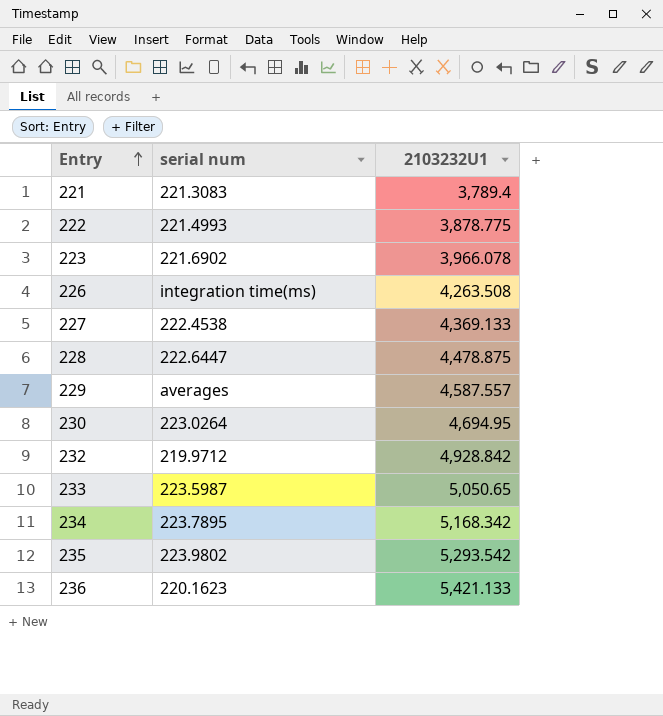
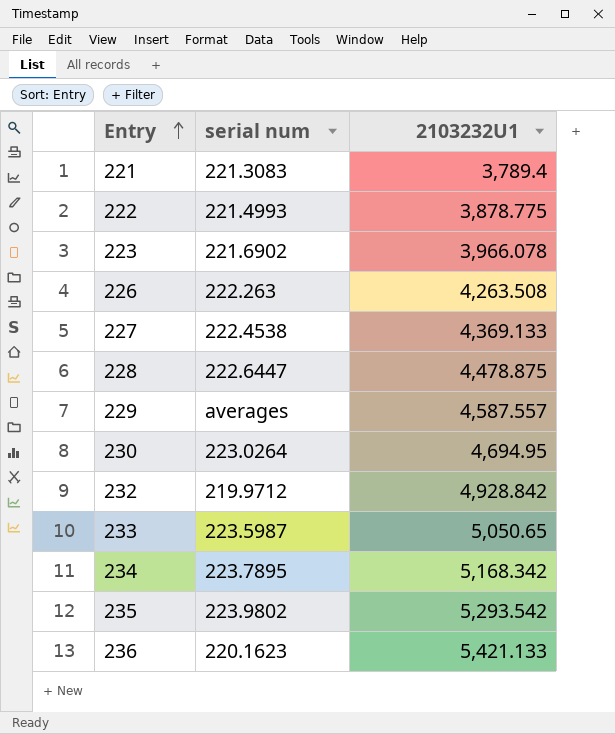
226 | serial num: integration time(ms) -> 222.263

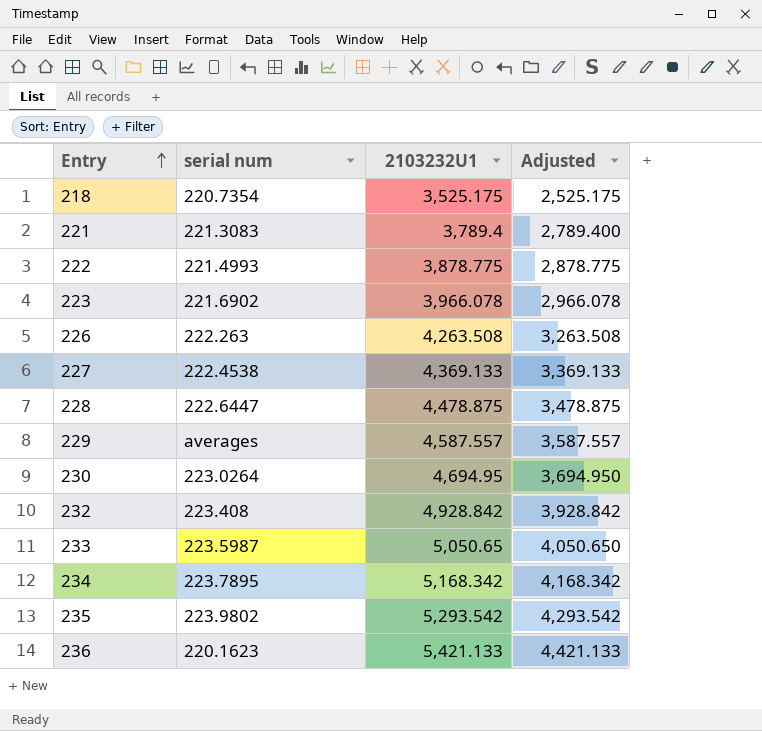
column Adjusted | formula: none -> [2103232U1] - 1000
row 218: none -> 220.7354 | 3,525.175 | 2,525.175
232 | serial num: 219.9712 -> 223.408

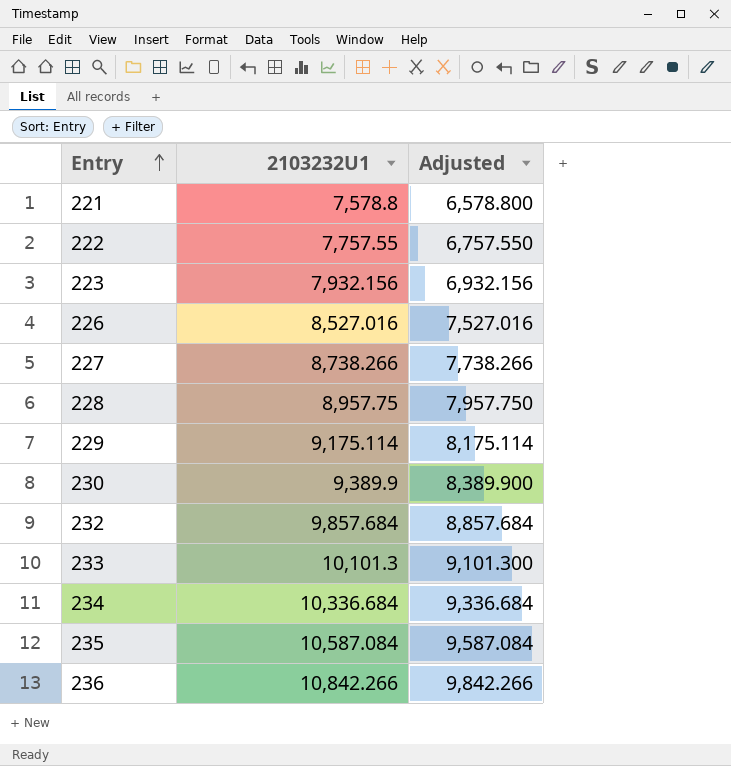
column serial num | position: 2 -> none
row 218: 220.7354 | 3,525.175 | 2,525.175 -> none
221 | 2103232U1: 3,789.4 -> 7,578.8
221 | Adjusted: 2,789.400 -> 6,578.800
222 | 2103232U1: 3,878.775 -> 7,757.55
222 | Adjusted: 2,878.775 -> 6,757.550
223 | 2103232U1: 3,966.078 -> 7,932.156
223 | Adjusted: 2,966.078 -> 6,932.156
226 | 2103232U1: 4,263.508 -> 8,527.016
226 | Adjusted: 3,263.508 -> 7,527.016
227 | 2103232U1: 4,369.133 -> 8,738.266
227 | Adjusted: 3,369.133 -> 7,738.266
228 | 2103232U1: 4,478.875 -> 8,957.75
228 | Adjusted: 3,478.875 -> 7,957.750
229 | 2103232U1: 4,587.557 -> 9,175.114
229 | Adjusted: 3,587.557 -> 8,175.114
230 | 2103232U1: 4,694.95 -> 9,389.9
230 | Adjusted: 3,694.950 -> 8,389.900
232 | 2103232U1: 4,928.842 -> 9,857.684
232 | Adjusted: 3,928.842 -> 8,857.684
233 | 2103232U1: 5,050.65 -> 10,101.3
233 | Adjusted: 4,050.650 -> 9,101.300
234 | 2103232U1: 5,168.342 -> 10,336.684
234 | Adjusted: 4,168.342 -> 9,336.684
235 | 2103232U1: 5,293.542 -> 10,587.084
235 | Adjusted: 4,293.542 -> 9,587.084
236 | 2103232U1: 5,421.133 -> 10,842.266
236 | Adjusted: 4,421.133 -> 9,842.266

